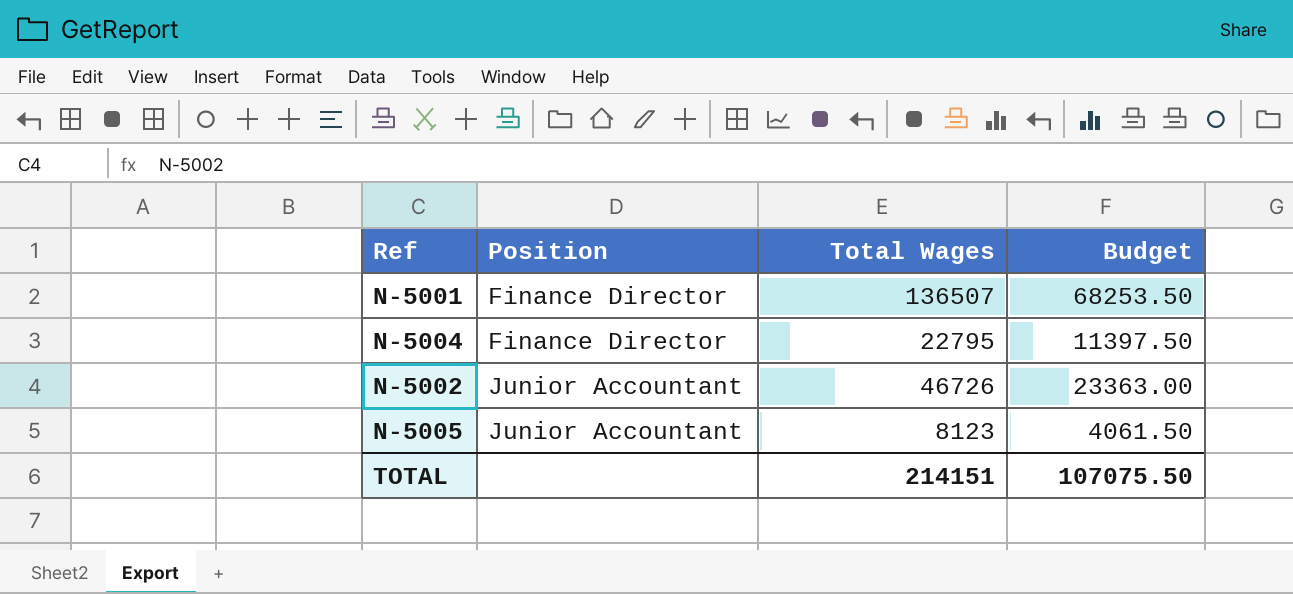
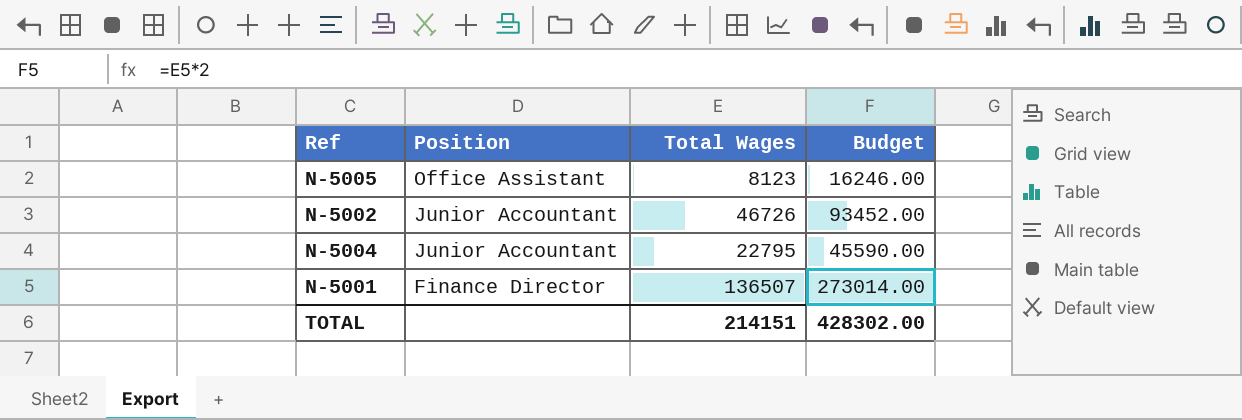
row order: Position ascending -> Position descending
column Budget | formula: [Total Wages] * 0.5 -> [Total Wages] * 2
N-5005 | Position: Junior Accountant -> Office Assistant
N-5004 | Position: Finance Director -> Junior Accountant
TOTAL | Budget: 107075.50 -> 428302.00

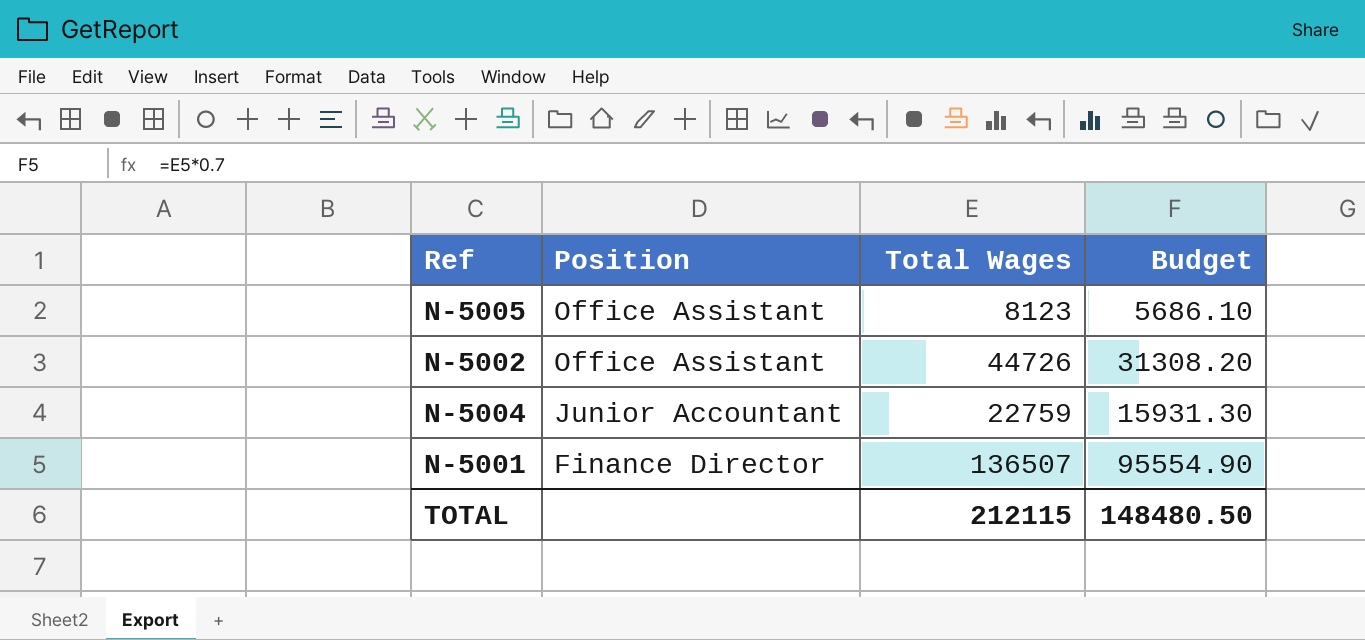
column Budget | formula: [Total Wages] * 2 -> [Total Wages] * 0.7
N-5002 | Position: Junior Accountant -> Office Assistant
N-5002 | Total Wages: 46726 -> 44726
N-5004 | Total Wages: 22795 -> 22759
TOTAL | Total Wages: 214151 -> 212115
TOTAL | Budget: 428302.00 -> 148480.50

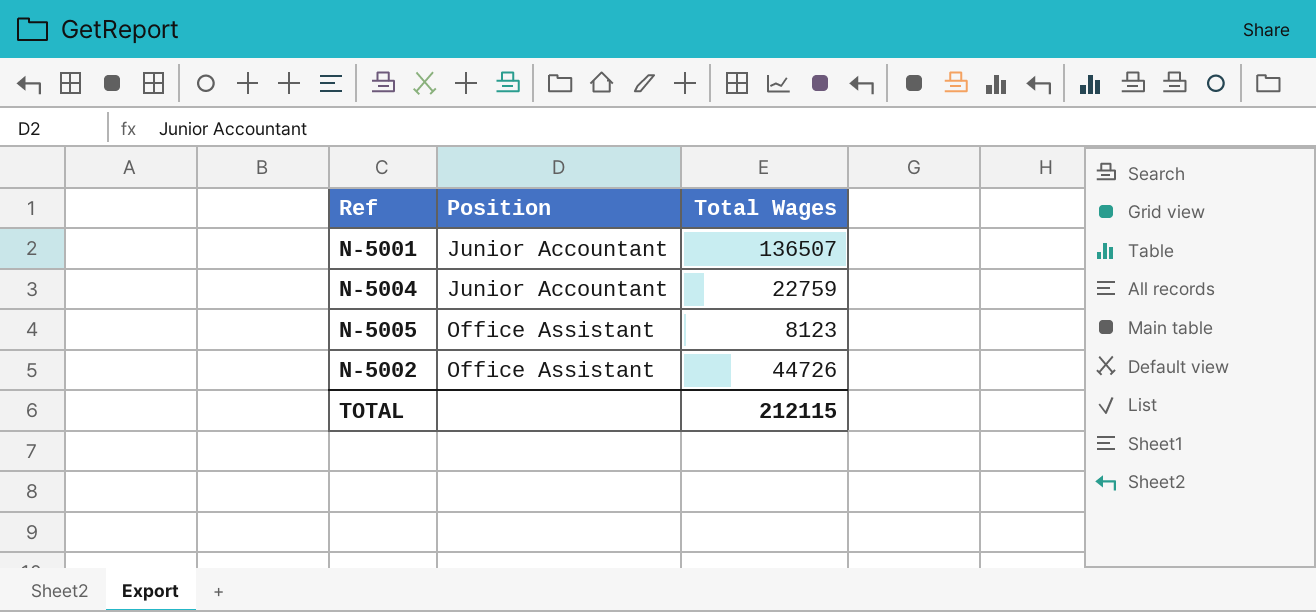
row order: Position descending -> Position ascending
column Budget | formula: [Total Wages] * 0.7 -> none
N-5001 | Position: Finance Director -> Junior Accountant

